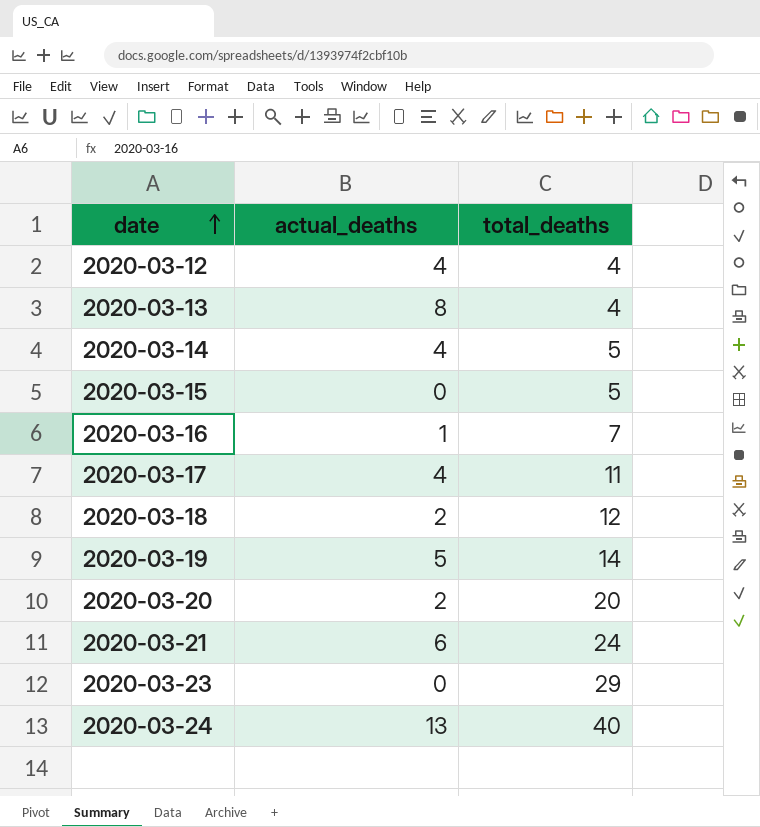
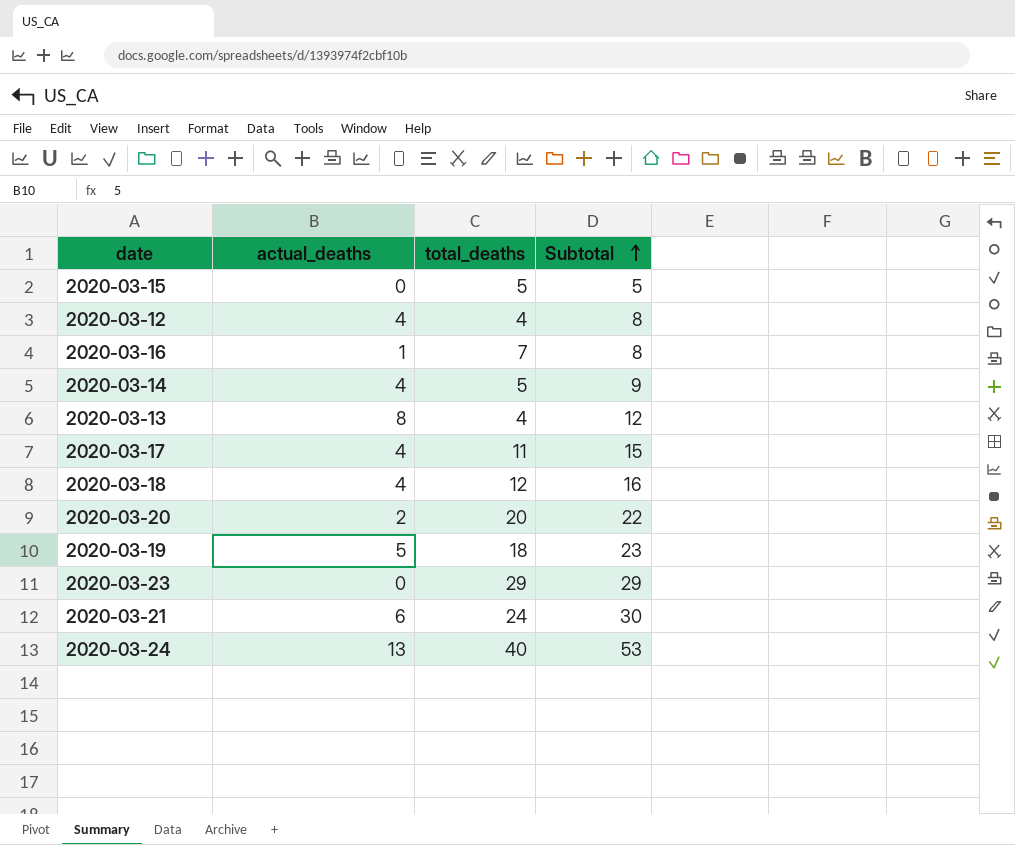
row order: date ascending -> Subtotal ascending
column Subtotal | formula: none -> [actual_deaths] + [total_deaths]
2020-03-18 | actual_deaths: 2 -> 4
2020-03-19 | total_deaths: 14 -> 18

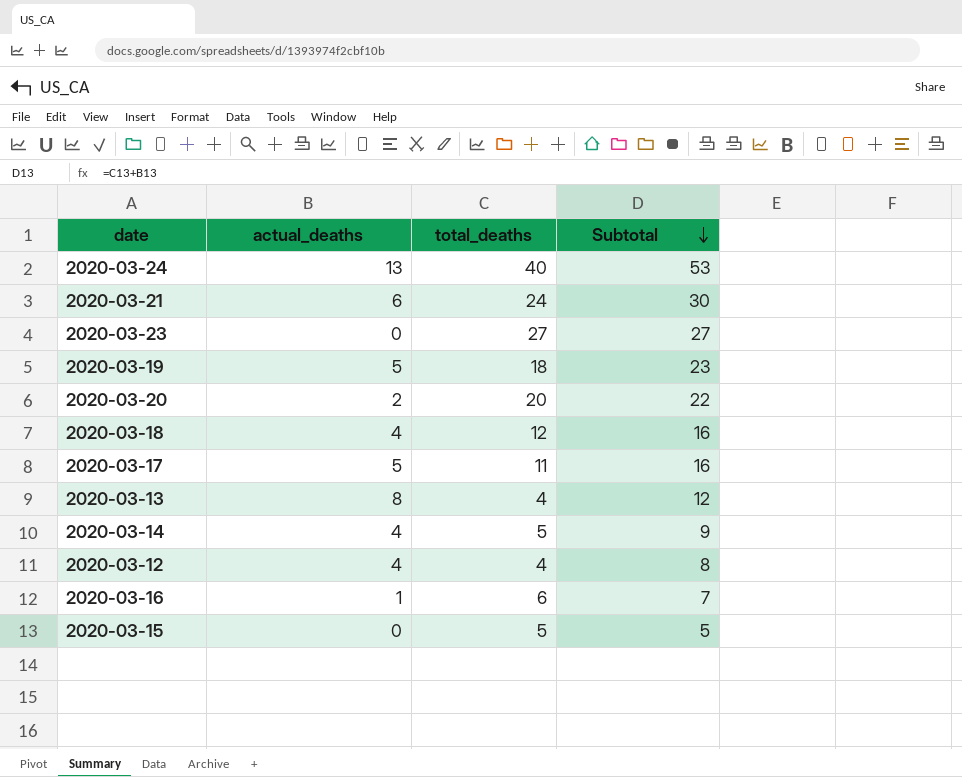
row order: Subtotal ascending -> Subtotal descending
2020-03-23 | total_deaths: 29 -> 27
2020-03-23 | Subtotal: 29 -> 27
2020-03-17 | actual_deaths: 4 -> 5
2020-03-17 | Subtotal: 15 -> 16
2020-03-16 | total_deaths: 7 -> 6
2020-03-16 | Subtotal: 8 -> 7

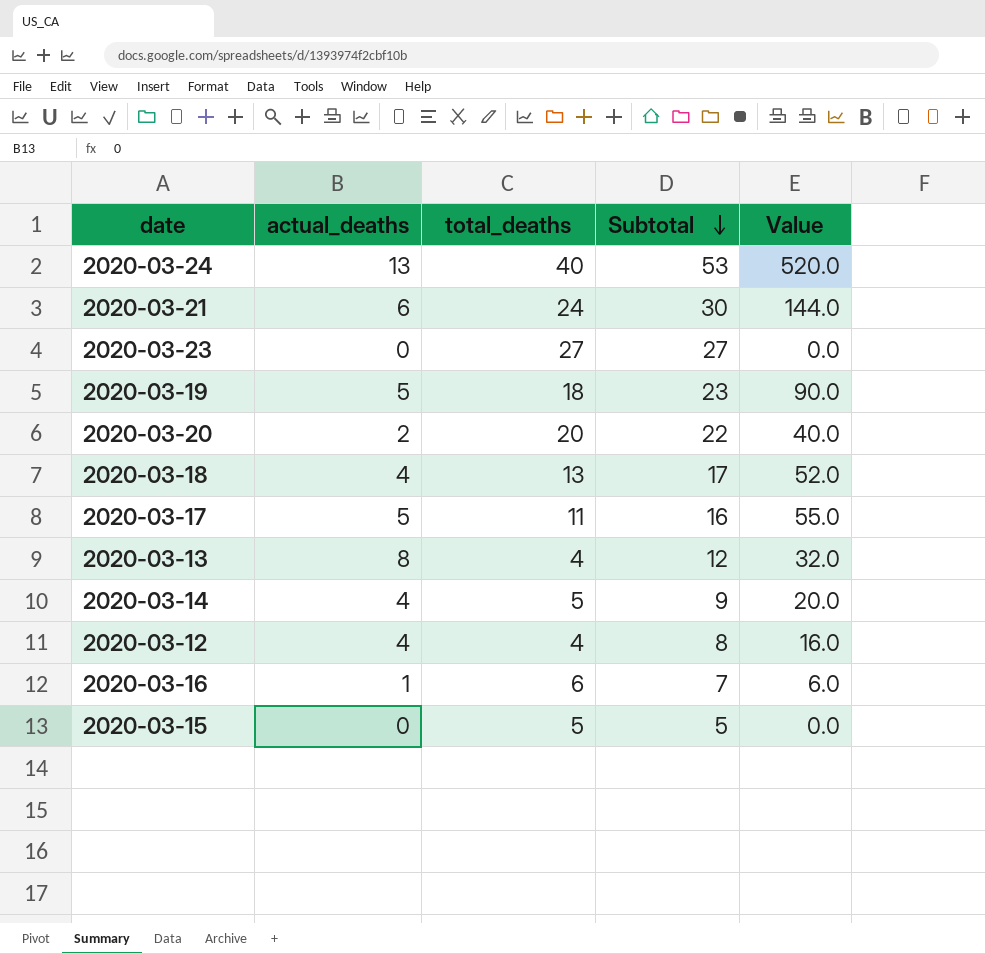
column Value | formula: none -> [actual_deaths] * [total_deaths]
2020-03-18 | total_deaths: 12 -> 13
2020-03-18 | Subtotal: 16 -> 17

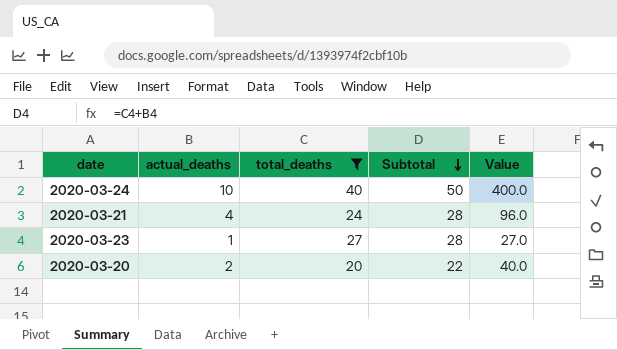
filter: none -> total_deaths >= 20
2020-03-24 | actual_deaths: 13 -> 10
2020-03-24 | Subtotal: 53 -> 50
2020-03-24 | Value: 520.0 -> 400.0
2020-03-21 | actual_deaths: 6 -> 4
2020-03-21 | Subtotal: 30 -> 28
2020-03-21 | Value: 144.0 -> 96.0
2020-03-23 | actual_deaths: 0 -> 1
2020-03-23 | Subtotal: 27 -> 28
2020-03-23 | Value: 0.0 -> 27.0

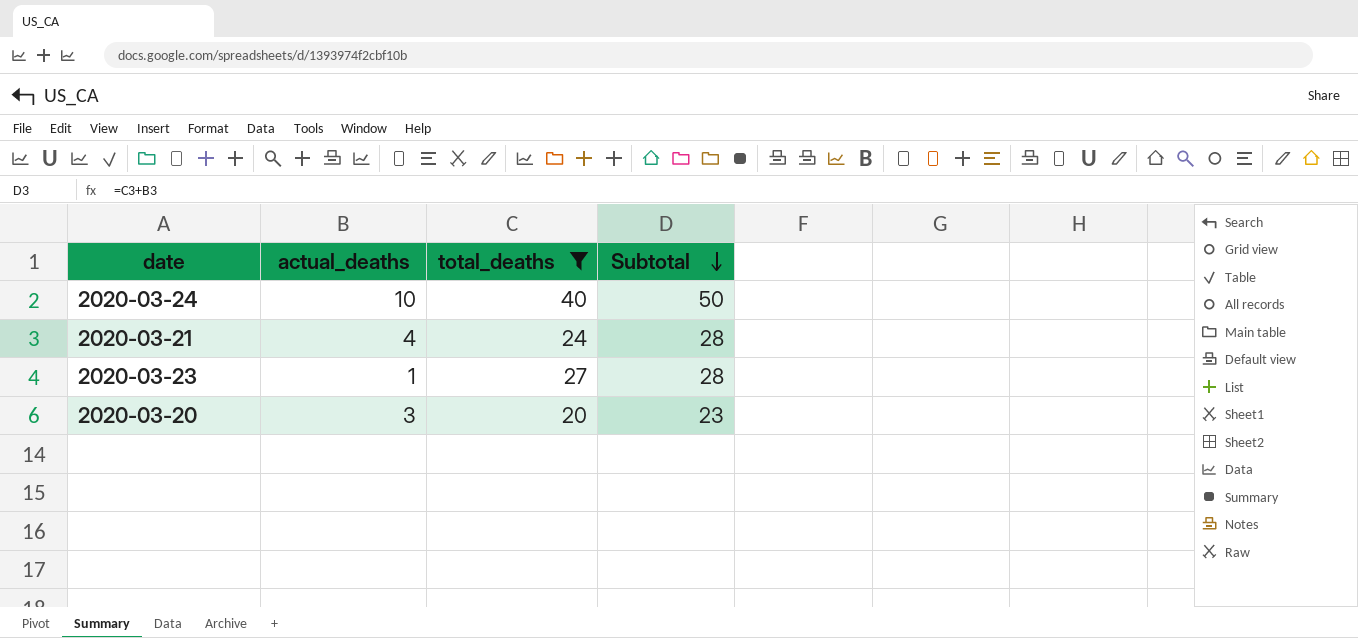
column Value | formula: [actual_deaths] * [total_deaths] -> none
2020-03-20 | actual_deaths: 2 -> 3
2020-03-20 | Subtotal: 22 -> 23

